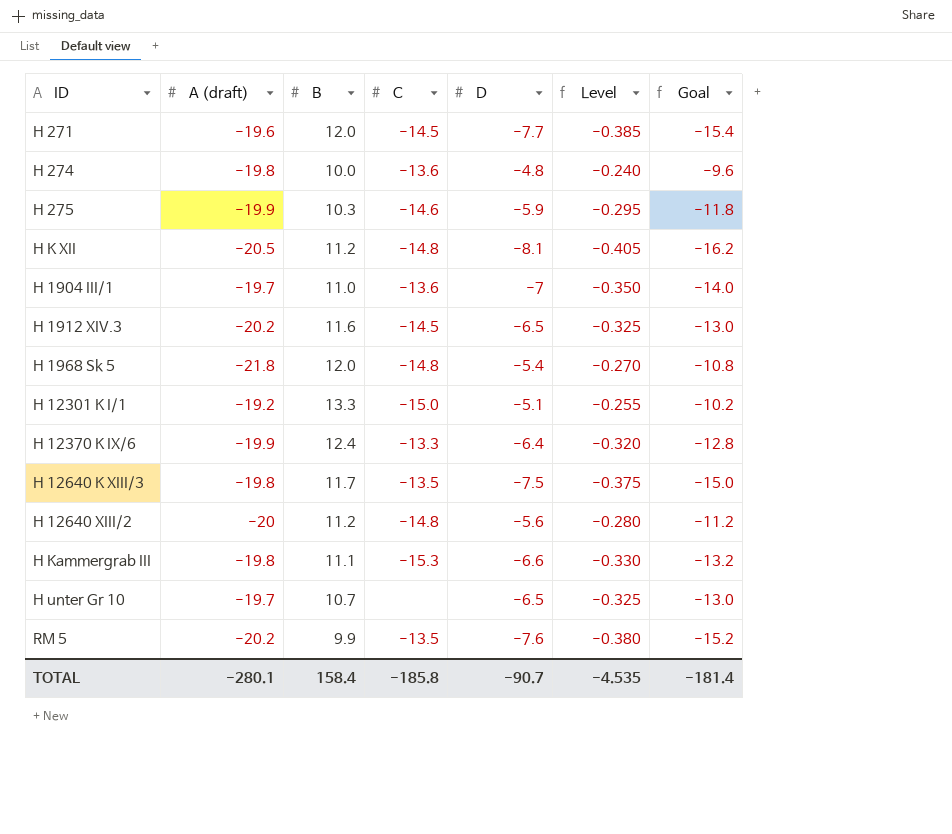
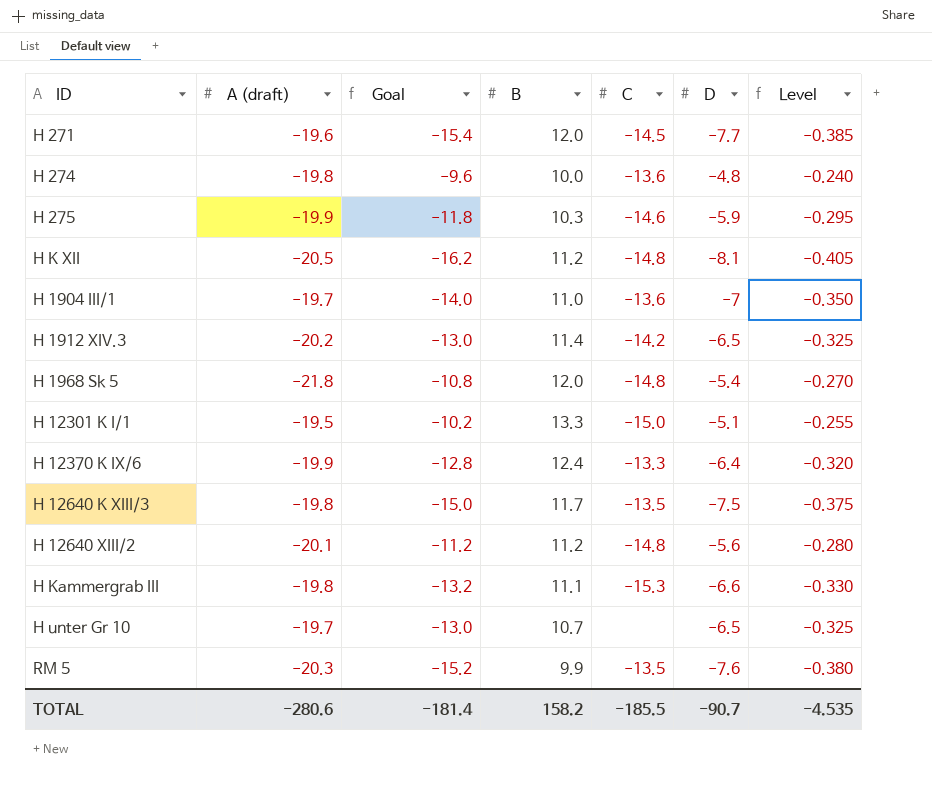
column Goal | position: 7 -> 3
H 1912 XIV.3 | B: 11.6 -> 11.4
H 1912 XIV.3 | C: -14.5 -> -14.2
H 12301 K I/1 | A (draft): -19.2 -> -19.5
H 12640 XIII/2 | A (draft): -20 -> -20.1
RM 5 | A (draft): -20.2 -> -20.3
TOTAL | A (draft): -280.1 -> -280.6
TOTAL | B: 158.4 -> 158.2
TOTAL | C: -185.8 -> -185.5

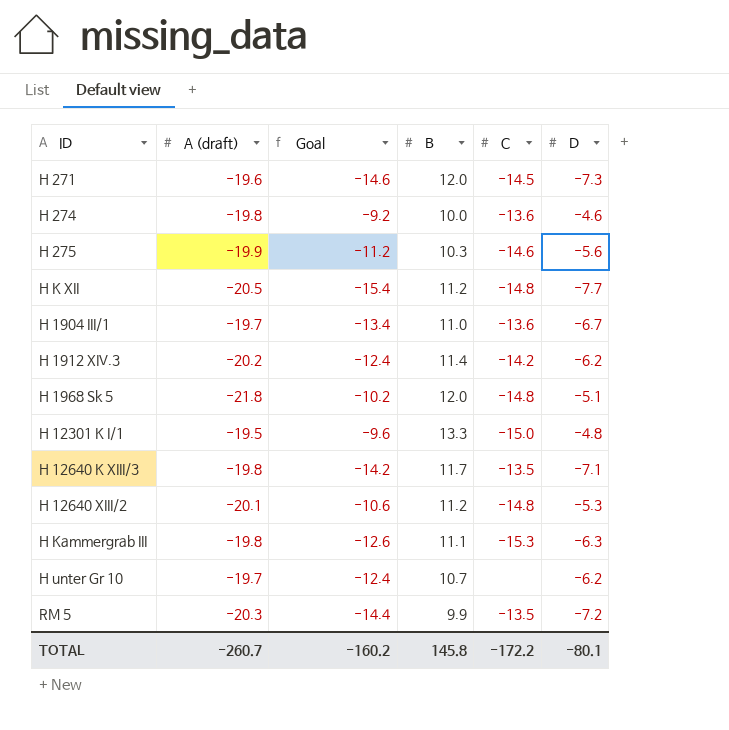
column Level | formula: [D] * 0.05 -> none
row H 12370 K IX/6: -19.9 | -12.8 | 12.4 | -13.3 | -6.4 | -0.320 -> none
H 271 | Goal: -15.4 -> -14.6
H 271 | D: -7.7 -> -7.3
H 274 | Goal: -9.6 -> -9.2
H 274 | D: -4.8 -> -4.6
H 275 | Goal: -11.8 -> -11.2
H 275 | D: -5.9 -> -5.6
H K XII | Goal: -16.2 -> -15.4
H K XII | D: -8.1 -> -7.7
H 1904 III/1 | Goal: -14.0 -> -13.4
H 1904 III/1 | D: -7 -> -6.7
H 1912 XIV.3 | Goal: -13.0 -> -12.4
H 1912 XIV.3 | D: -6.5 -> -6.2
H 1968 Sk 5 | Goal: -10.8 -> -10.2
H 1968 Sk 5 | D: -5.4 -> -5.1
H 12301 K I/1 | Goal: -10.2 -> -9.6
H 12301 K I/1 | D: -5.1 -> -4.8
H 12640 K XIII/3 | Goal: -15.0 -> -14.2
H 12640 K XIII/3 | D: -7.5 -> -7.1
H 12640 XIII/2 | Goal: -11.2 -> -10.6
H 12640 XIII/2 | D: -5.6 -> -5.3
H Kammergrab III | Goal: -13.2 -> -12.6
H Kammergrab III | D: -6.6 -> -6.3
H unter Gr 10 | Goal: -13.0 -> -12.4
H unter Gr 10 | D: -6.5 -> -6.2
RM 5 | Goal: -15.2 -> -14.4
RM 5 | D: -7.6 -> -7.2
TOTAL | A (draft): -280.6 -> -260.7
TOTAL | Goal: -181.4 -> -160.2
TOTAL | B: 158.2 -> 145.8
TOTAL | C: -185.5 -> -172.2
TOTAL | D: -90.7 -> -80.1

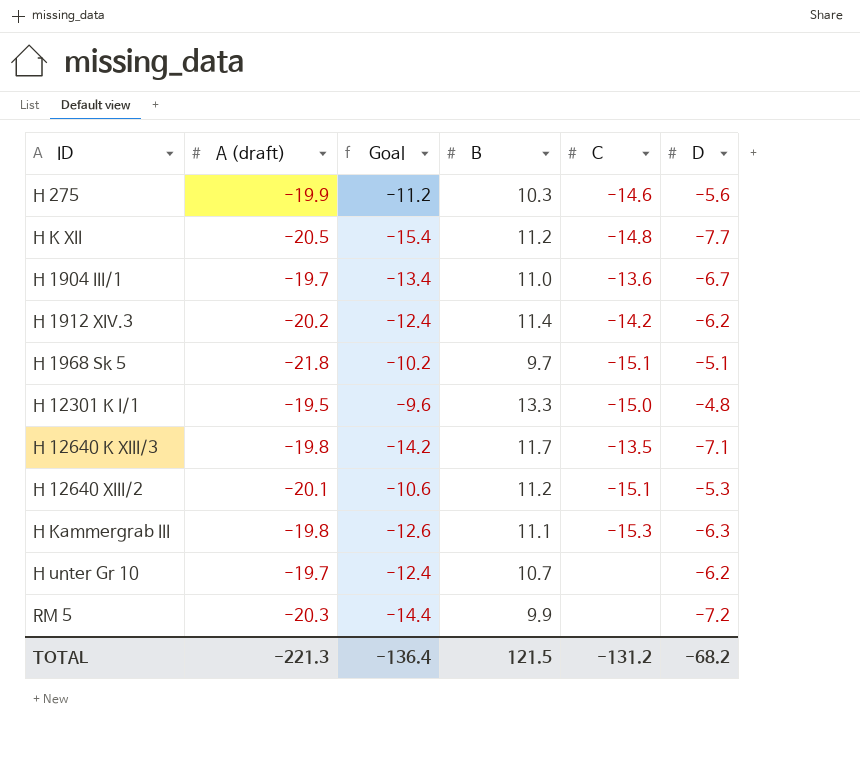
row H 271: -19.6 | -14.6 | 12.0 | -14.5 | -7.3 -> none
row H 274: -19.8 | -9.2 | 10.0 | -13.6 | -4.6 -> none
H 1968 Sk 5 | B: 12.0 -> 9.7
H 1968 Sk 5 | C: -14.8 -> -15.1
H 12640 XIII/2 | C: -14.8 -> -15.1
RM 5 | C: -13.5 -> none
TOTAL | A (draft): -260.7 -> -221.3
TOTAL | Goal: -160.2 -> -136.4
TOTAL | B: 145.8 -> 121.5
TOTAL | C: -172.2 -> -131.2
TOTAL | D: -80.1 -> -68.2

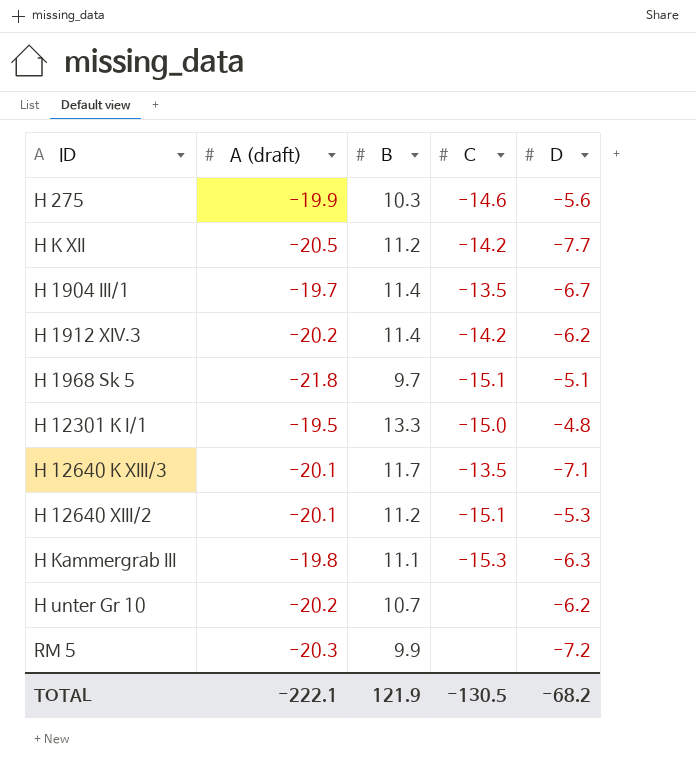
column Goal | formula: [D] * 2 -> none
H K XII | C: -14.8 -> -14.2
H 1904 III/1 | B: 11.0 -> 11.4
H 1904 III/1 | C: -13.6 -> -13.5
H 12640 K XIII/3 | A (draft): -19.8 -> -20.1
H unter Gr 10 | A (draft): -19.7 -> -20.2
TOTAL | A (draft): -221.3 -> -222.1
TOTAL | B: 121.5 -> 121.9
TOTAL | C: -131.2 -> -130.5

